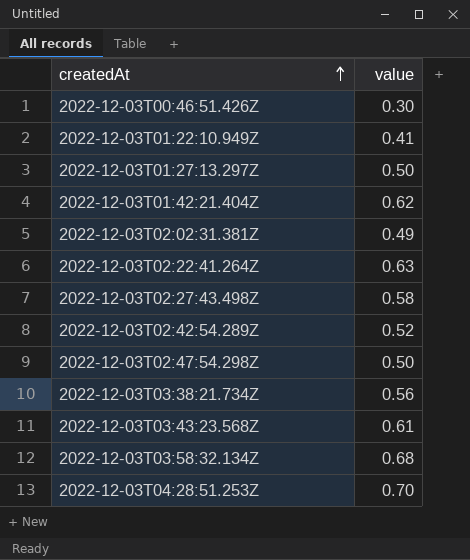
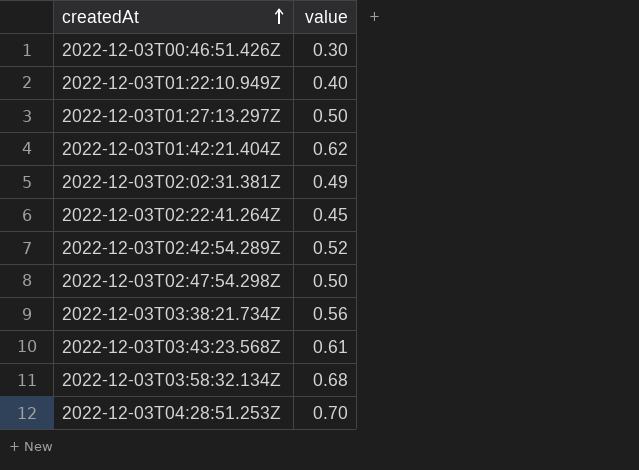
row 2022-12-03T02:27:43.498Z: 0.58 -> none
2022-12-03T01:22:10.949Z | value: 0.41 -> 0.40
2022-12-03T02:22:41.264Z | value: 0.63 -> 0.45

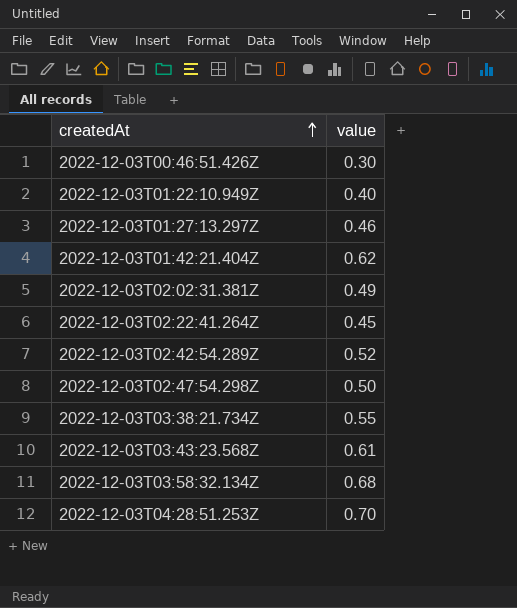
2022-12-03T01:27:13.297Z | value: 0.50 -> 0.46
2022-12-03T03:38:21.734Z | value: 0.56 -> 0.55

